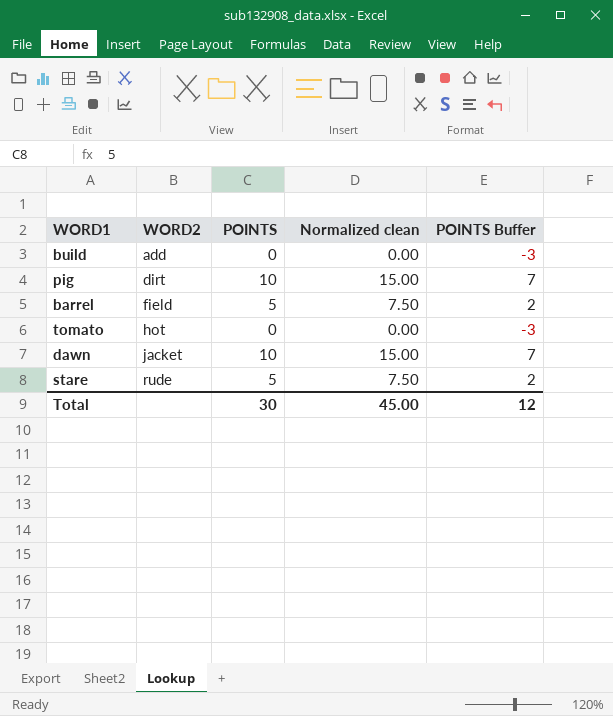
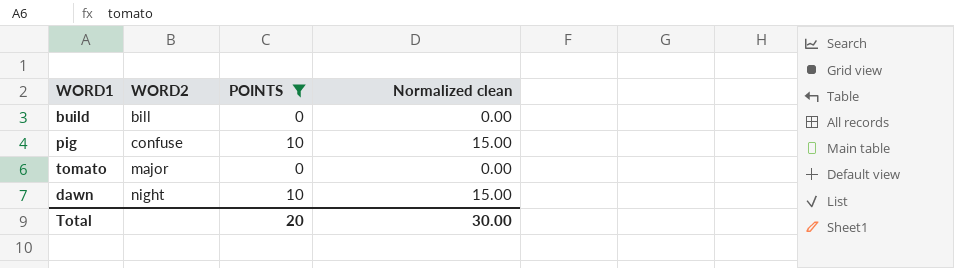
filter: none -> POINTS != 5
column POINTS Buffer | formula: [POINTS] - 3 -> none
build | WORD2: add -> bill
pig | WORD2: dirt -> confuse
tomato | WORD2: hot -> major
dawn | WORD2: jacket -> night
Total | POINTS: 30 -> 20
Total | Normalized clean: 45.00 -> 30.00

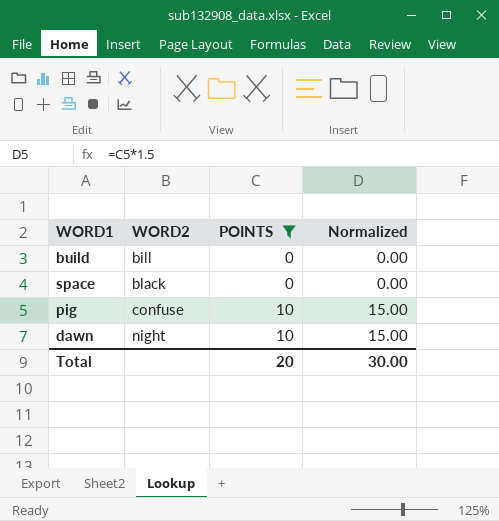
column name: Normalized clean -> Normalized
row tomato: major | 0 | 0.00 -> none
row space: none -> black | 0 | 0.00

